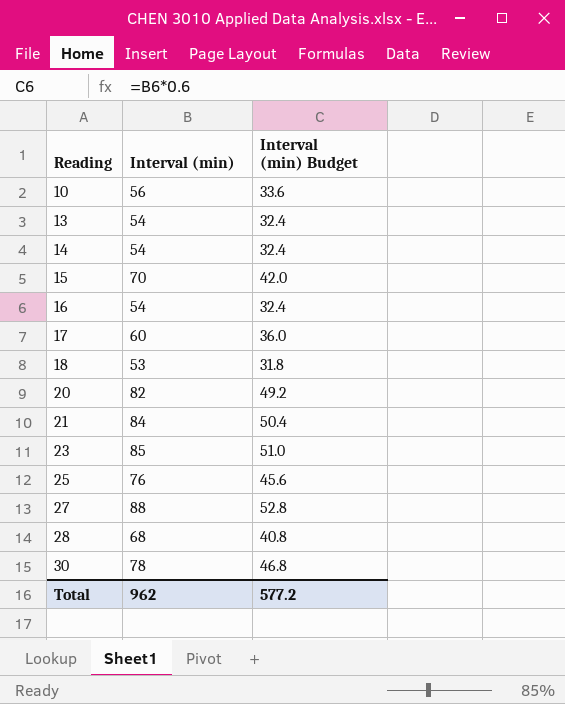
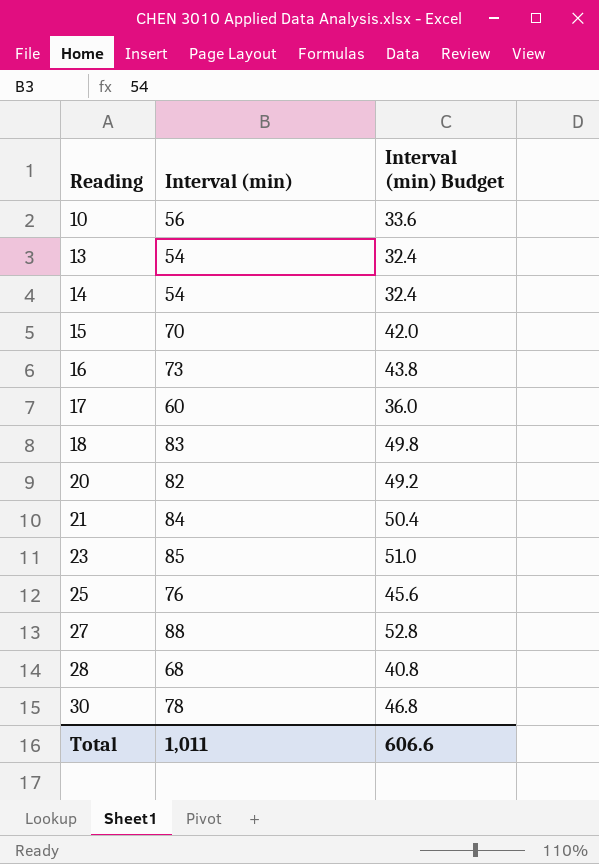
16 | Interval (min): 54 -> 73
16 | Interval (min) Budget: 32.4 -> 43.8
18 | Interval (min): 53 -> 83
18 | Interval (min) Budget: 31.8 -> 49.8
Total | Interval (min): 962 -> 1,011
Total | Interval (min) Budget: 577.2 -> 606.6

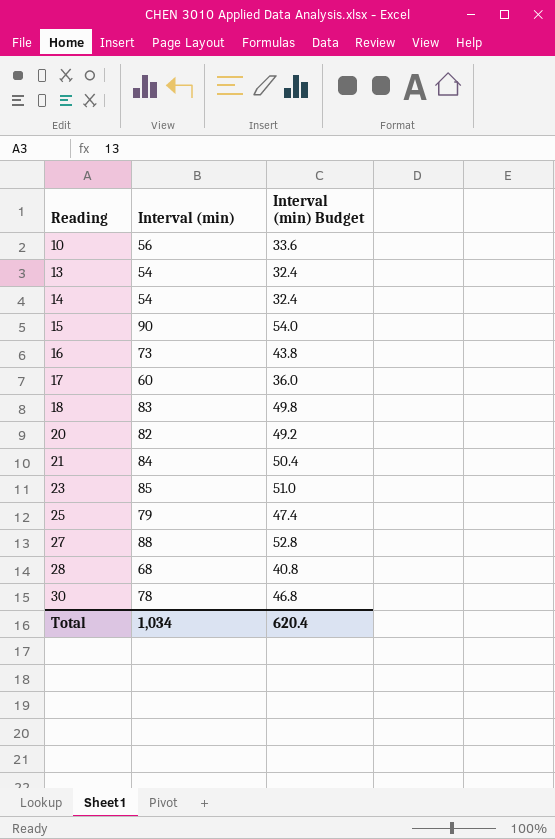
15 | Interval (min): 70 -> 90
15 | Interval (min) Budget: 42.0 -> 54.0
25 | Interval (min): 76 -> 79
25 | Interval (min) Budget: 45.6 -> 47.4
Total | Interval (min): 1,011 -> 1,034
Total | Interval (min) Budget: 606.6 -> 620.4

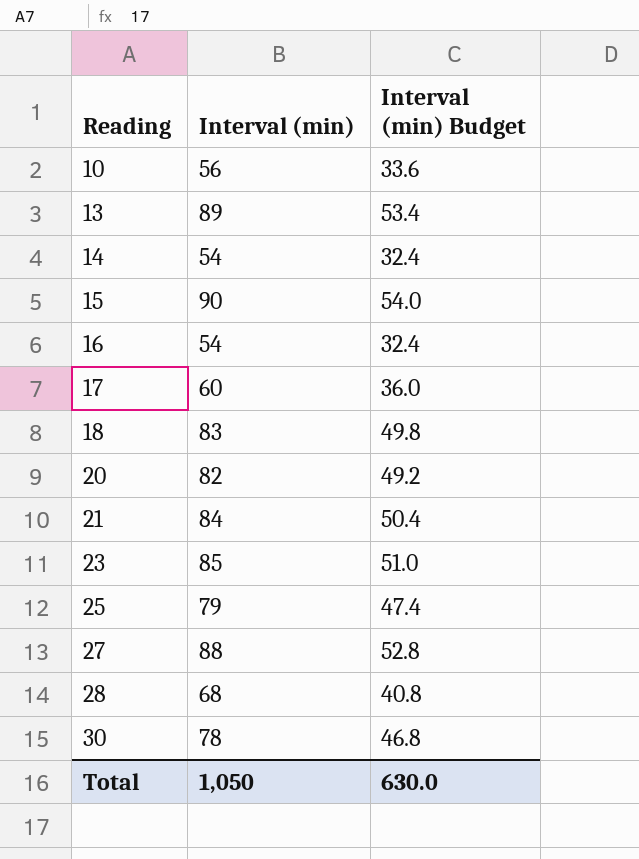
13 | Interval (min): 54 -> 89
13 | Interval (min) Budget: 32.4 -> 53.4
16 | Interval (min): 73 -> 54
16 | Interval (min) Budget: 43.8 -> 32.4
Total | Interval (min): 1,034 -> 1,050
Total | Interval (min) Budget: 620.4 -> 630.0

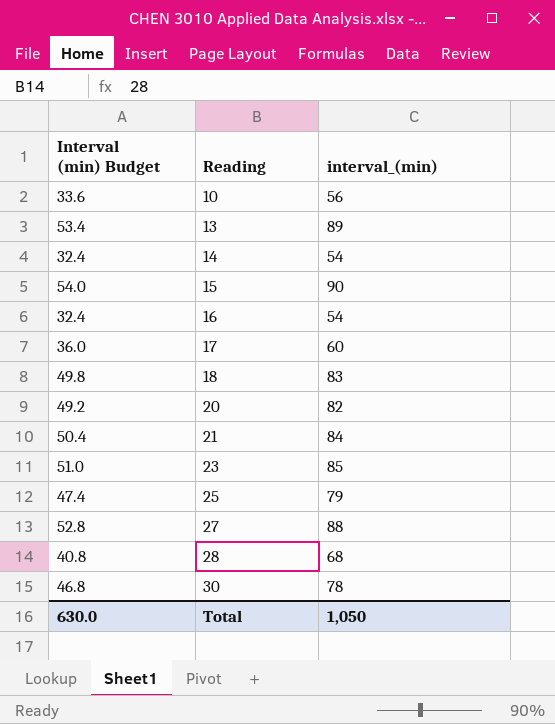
column Interval (min) Budget | position: 3 -> 1
column name: Interval (min) -> interval_(min)

